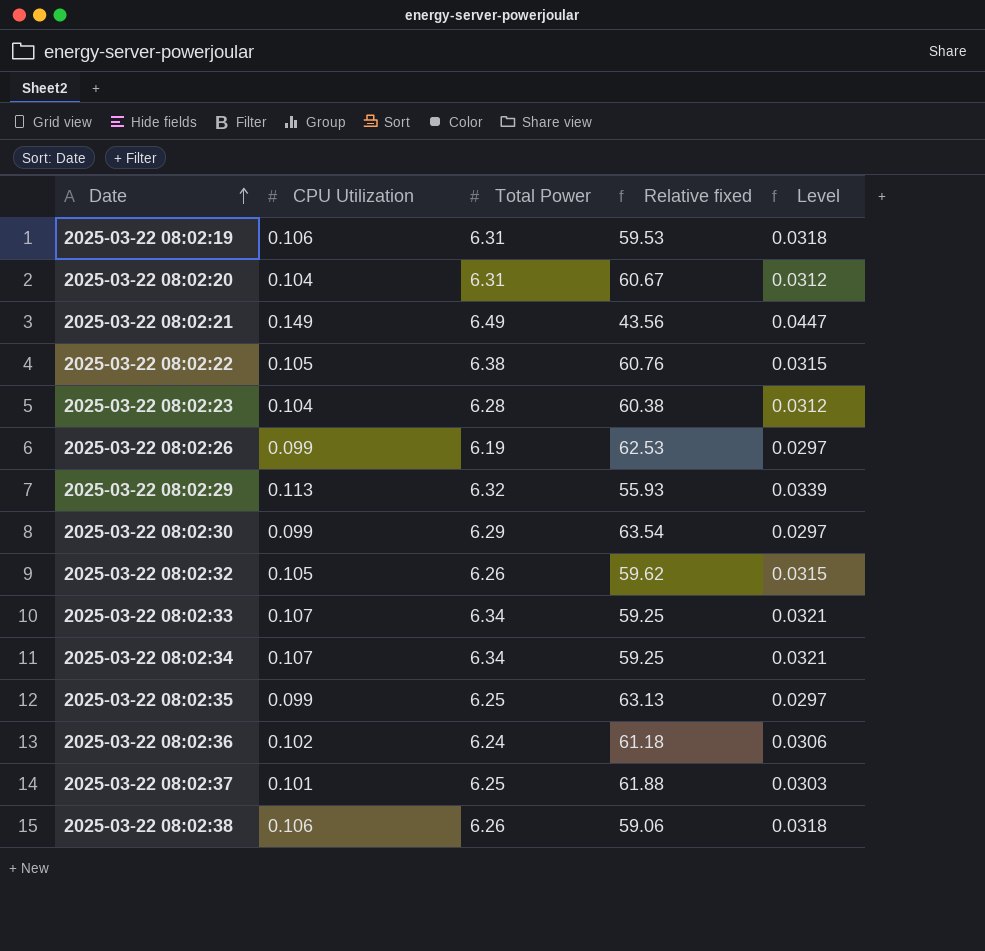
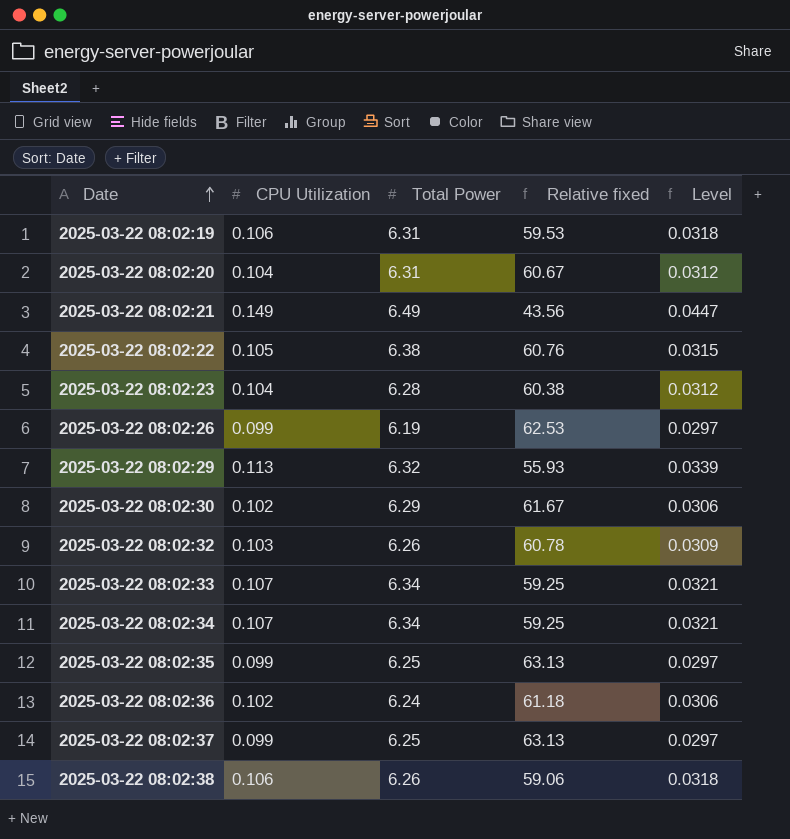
2025-03-22 08:02:30 | CPU Utilization: 0.099 -> 0.102
2025-03-22 08:02:30 | Relative fixed: 63.54 -> 61.67
2025-03-22 08:02:30 | Level: 0.0297 -> 0.0306
2025-03-22 08:02:32 | CPU Utilization: 0.105 -> 0.103
2025-03-22 08:02:32 | Relative fixed: 59.62 -> 60.78
2025-03-22 08:02:32 | Level: 0.0315 -> 0.0309
2025-03-22 08:02:37 | CPU Utilization: 0.101 -> 0.099
2025-03-22 08:02:37 | Relative fixed: 61.88 -> 63.13
2025-03-22 08:02:37 | Level: 0.0303 -> 0.0297

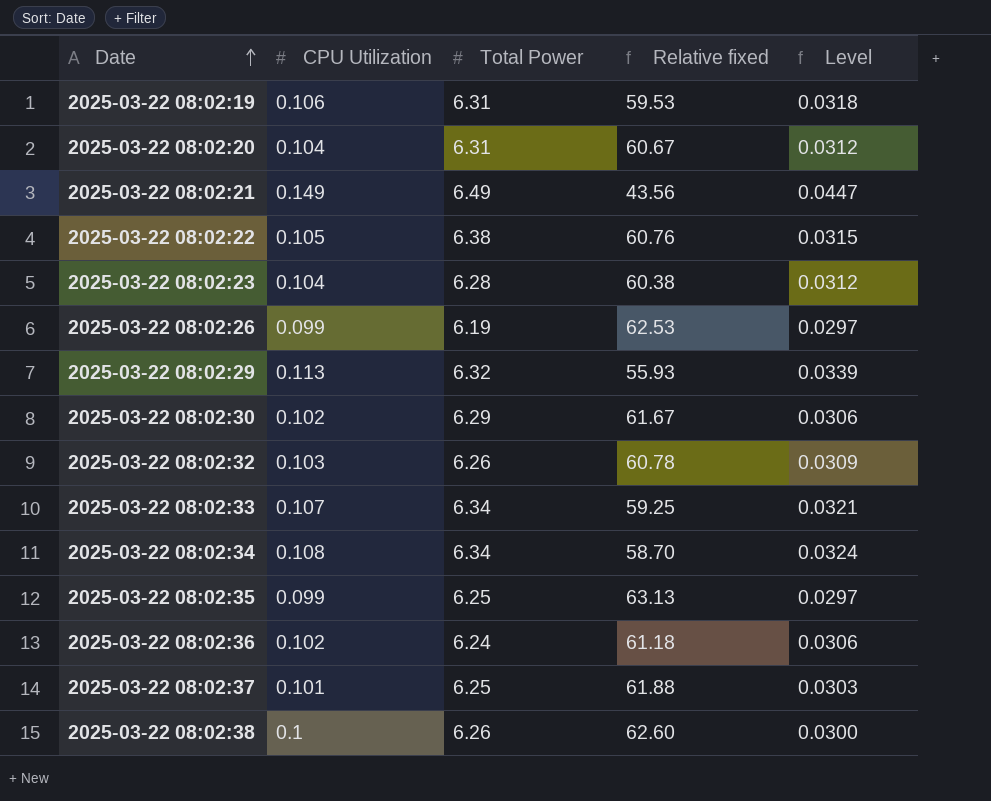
2025-03-22 08:02:34 | CPU Utilization: 0.107 -> 0.108
2025-03-22 08:02:34 | Relative fixed: 59.25 -> 58.70
2025-03-22 08:02:34 | Level: 0.0321 -> 0.0324
2025-03-22 08:02:37 | CPU Utilization: 0.099 -> 0.101
2025-03-22 08:02:37 | Relative fixed: 63.13 -> 61.88
2025-03-22 08:02:37 | Level: 0.0297 -> 0.0303
2025-03-22 08:02:38 | CPU Utilization: 0.106 -> 0.1
2025-03-22 08:02:38 | Relative fixed: 59.06 -> 62.60
2025-03-22 08:02:38 | Level: 0.0318 -> 0.0300

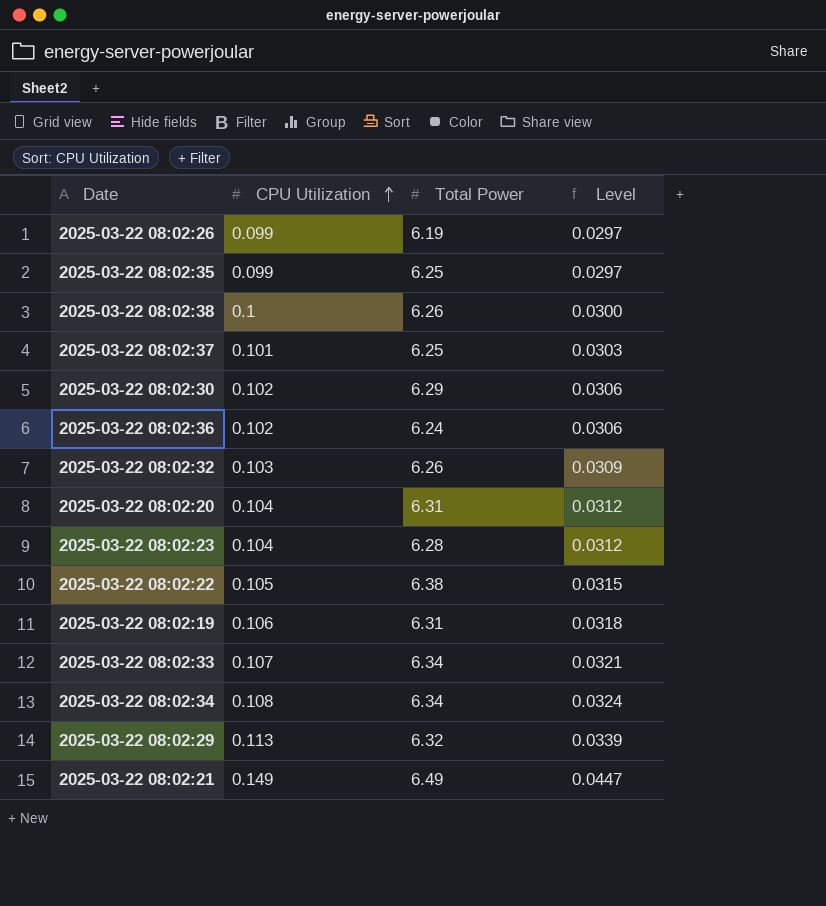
row order: Date ascending -> CPU Utilization ascending
column Relative fixed | formula: [Total Power] / [CPU Utilization] -> none

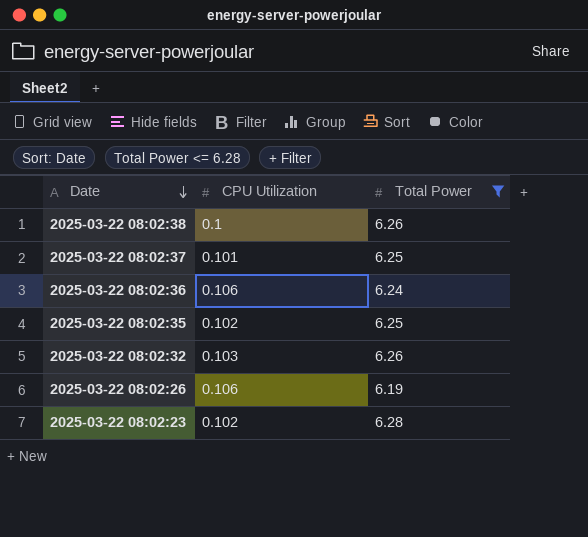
filter: none -> Total Power <= 6.28
row order: CPU Utilization ascending -> Date descending
column Level | formula: [CPU Utilization] * 0.3 -> none
2025-03-22 08:02:36 | CPU Utilization: 0.102 -> 0.106
2025-03-22 08:02:35 | CPU Utilization: 0.099 -> 0.102
2025-03-22 08:02:26 | CPU Utilization: 0.099 -> 0.106
2025-03-22 08:02:23 | CPU Utilization: 0.104 -> 0.102

